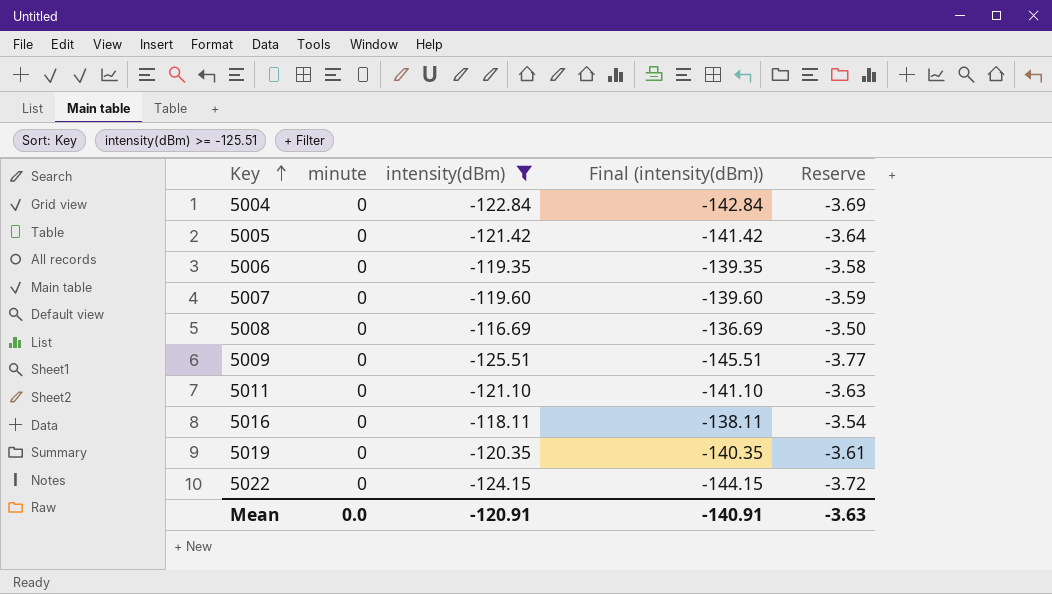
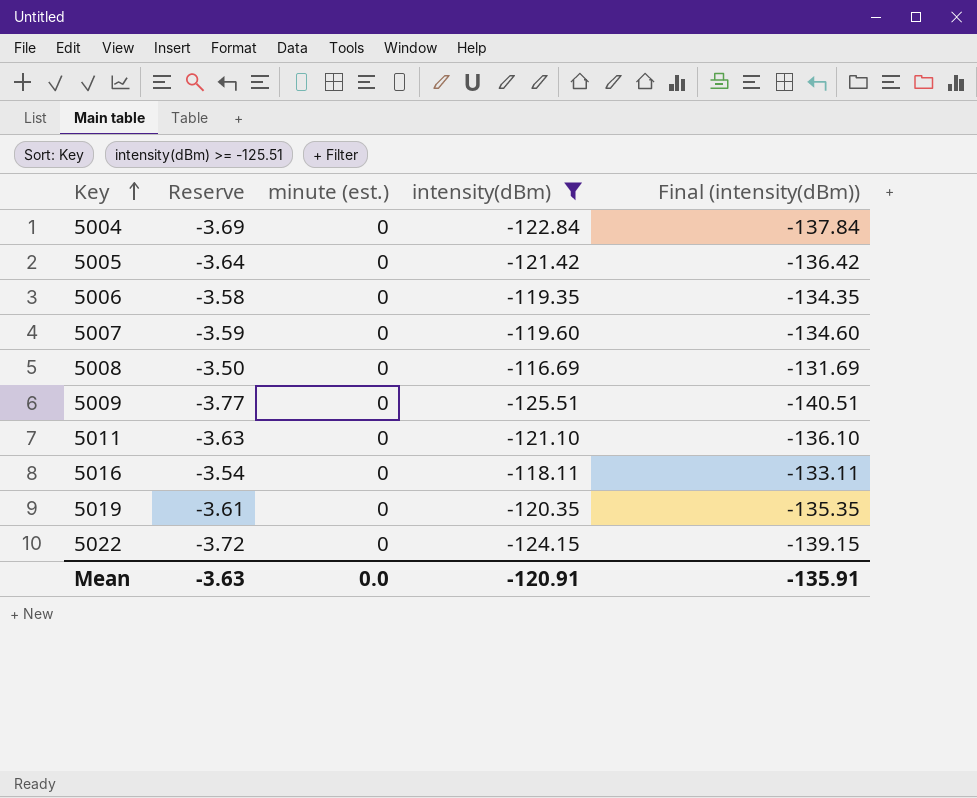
column Reserve | position: 5 -> 2
column name: minute -> minute (est.)
column Final (intensity(dBm)) | formula: [intensity(dBm)] - 20 -> [intensity(dBm)] - 15
Mean | Final (intensity(dBm)): -140.91 -> -135.91

